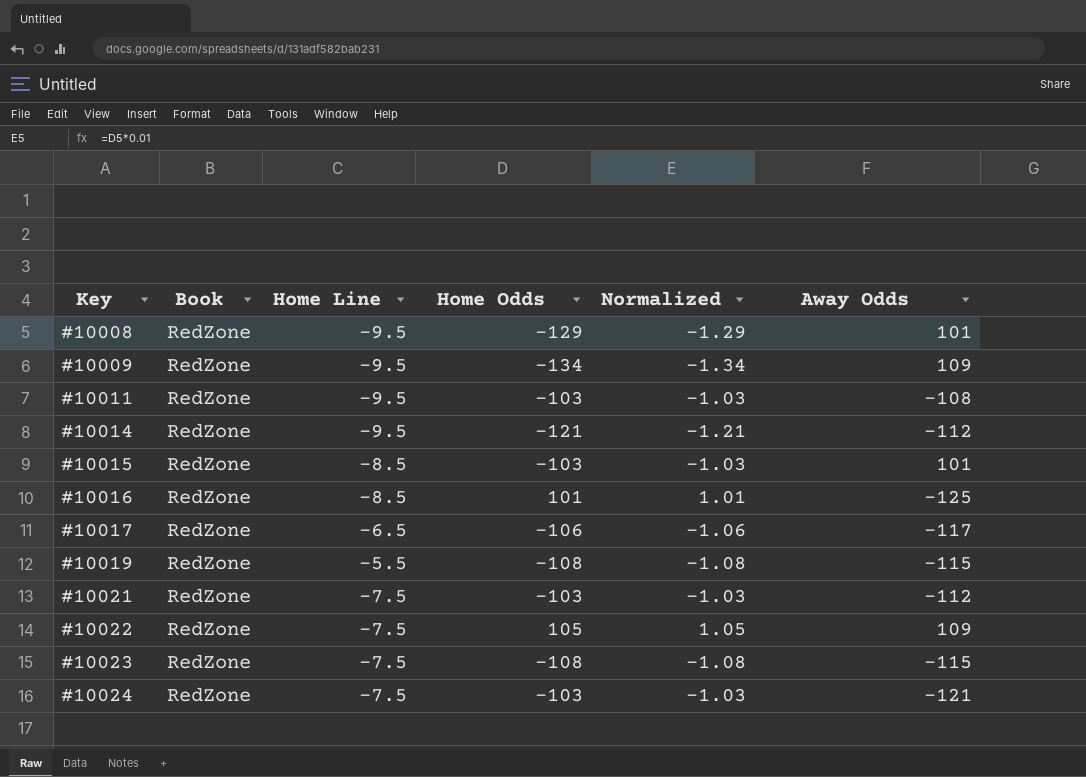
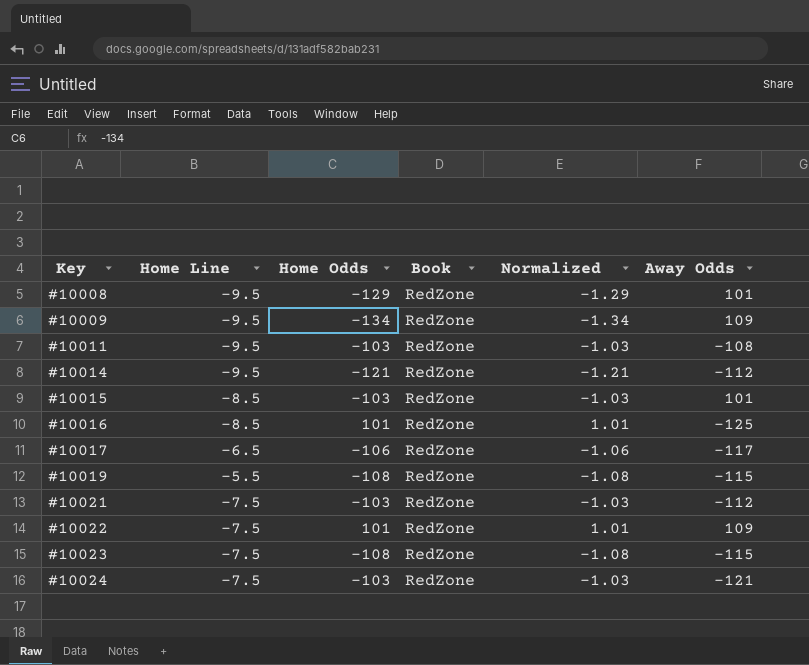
column Book | position: 2 -> 4
#10022 | Home Odds: 105 -> 101
#10022 | Normalized: 1.05 -> 1.01

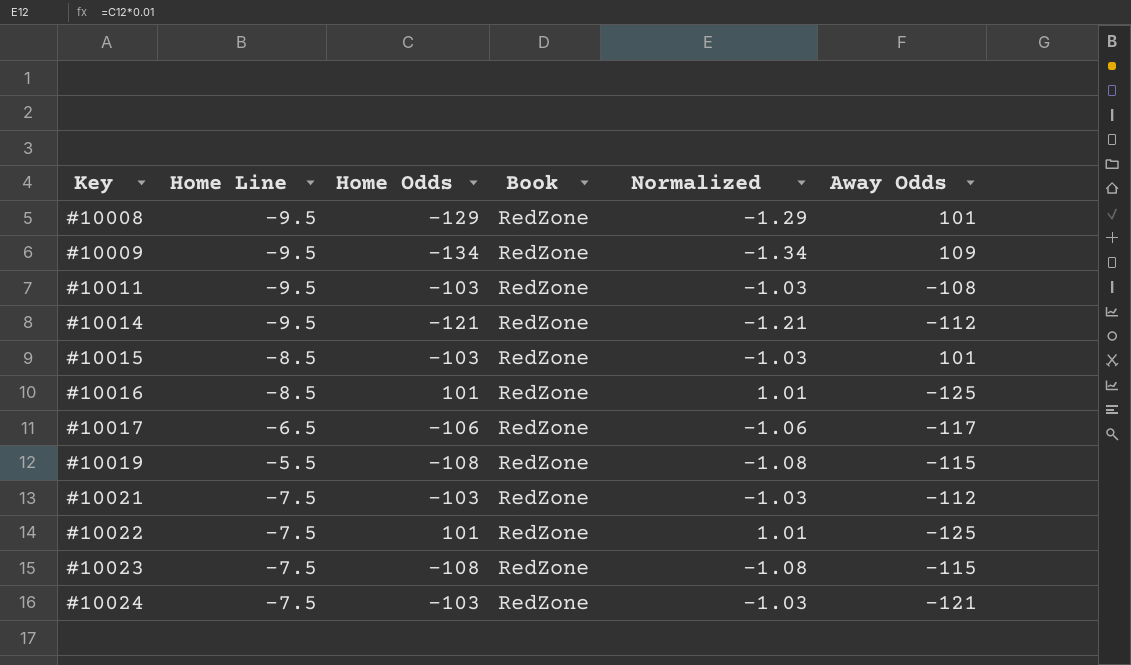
#10022 | Away Odds: 109 -> -125

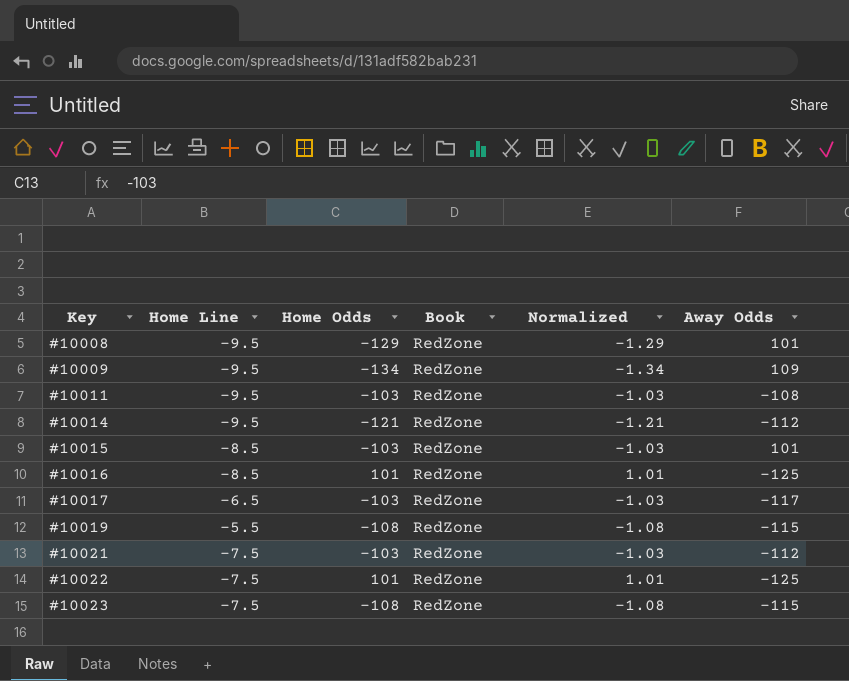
row #10024: -7.5 | -103 | RedZone | -1.03 | -121 -> none
#10017 | Home Odds: -106 -> -103
#10017 | Normalized: -1.06 -> -1.03

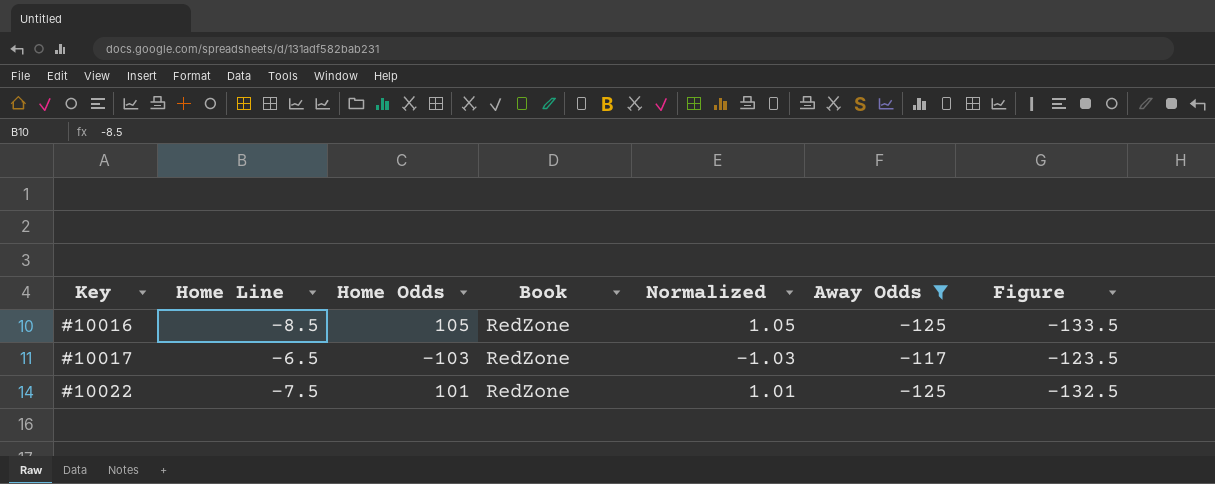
filter: none -> Away Odds <= -117
column Figure | formula: none -> [Home Line] + [Away Odds]
#10016 | Home Odds: 101 -> 105
#10016 | Normalized: 1.01 -> 1.05

